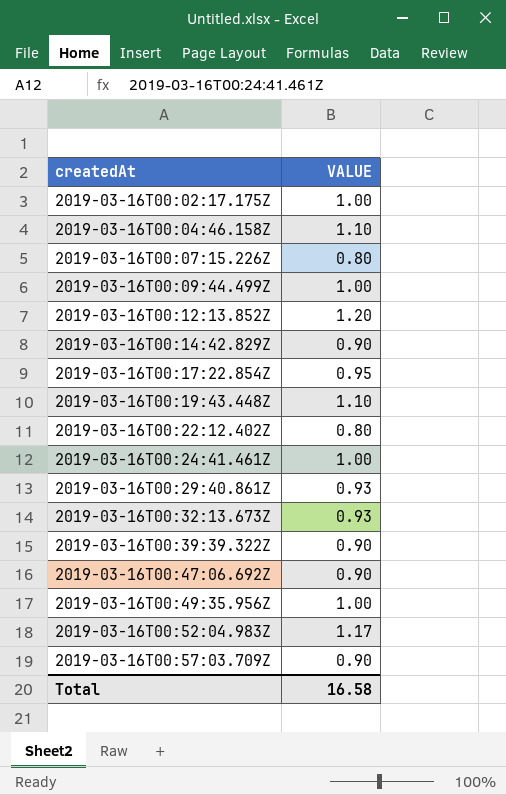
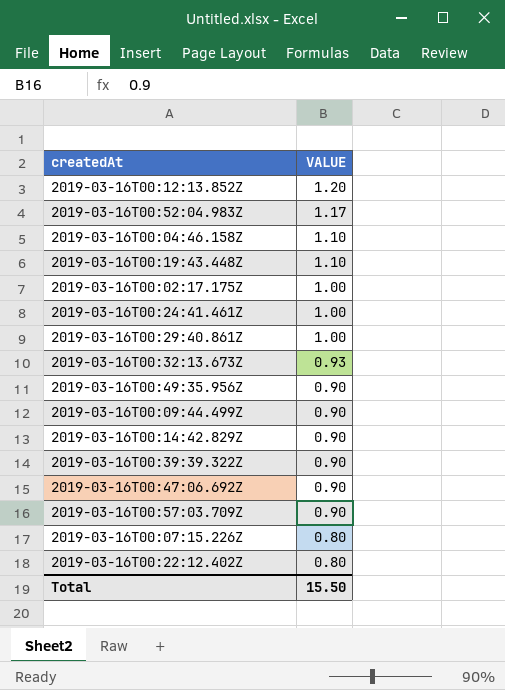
row order: createdAt ascending -> VALUE descending
row 2019-03-16T00:17:22.854Z: 0.95 -> none
2019-03-16T00:29:40.861Z | VALUE: 0.93 -> 1.00
2019-03-16T00:49:35.956Z | VALUE: 1.00 -> 0.90
2019-03-16T00:09:44.499Z | VALUE: 1.00 -> 0.90
Total | VALUE: 16.58 -> 15.50

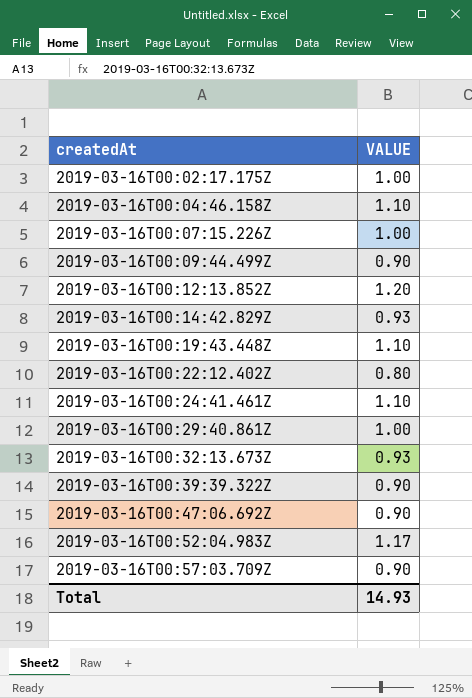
row order: VALUE descending -> createdAt ascending
row 2019-03-16T00:49:35.956Z: 0.90 -> none
2019-03-16T00:07:15.226Z | VALUE: 0.80 -> 1.00
2019-03-16T00:14:42.829Z | VALUE: 0.90 -> 0.93
2019-03-16T00:24:41.461Z | VALUE: 1.00 -> 1.10
Total | VALUE: 15.50 -> 14.93

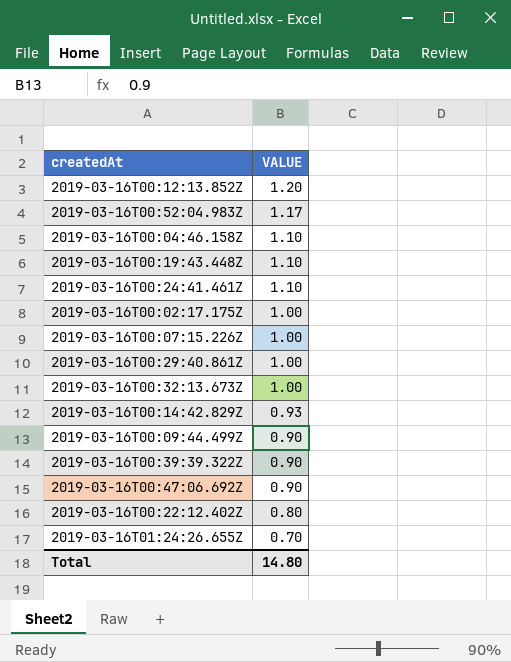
row order: createdAt ascending -> VALUE descending
row 2019-03-16T00:57:03.709Z: 0.90 -> none
2019-03-16T00:32:13.673Z | VALUE: 0.93 -> 1.00
row 2019-03-16T01:24:26.655Z: none -> 0.70
Total | VALUE: 14.93 -> 14.80

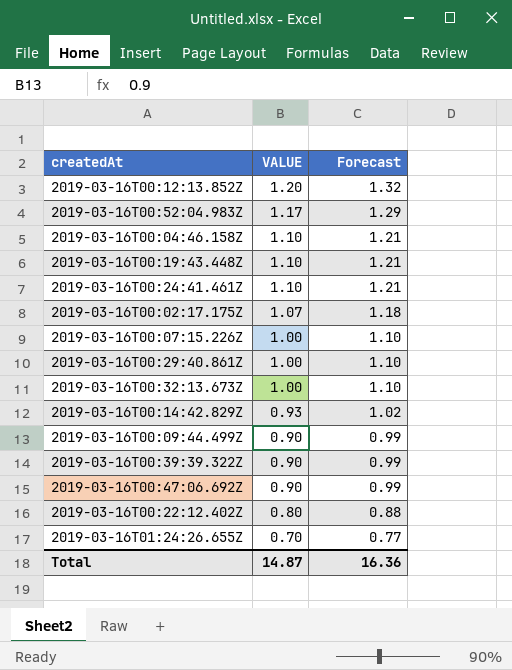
column Forecast | formula: none -> [VALUE] * 1.1
2019-03-16T00:02:17.175Z | VALUE: 1.00 -> 1.07
Total | VALUE: 14.80 -> 14.87

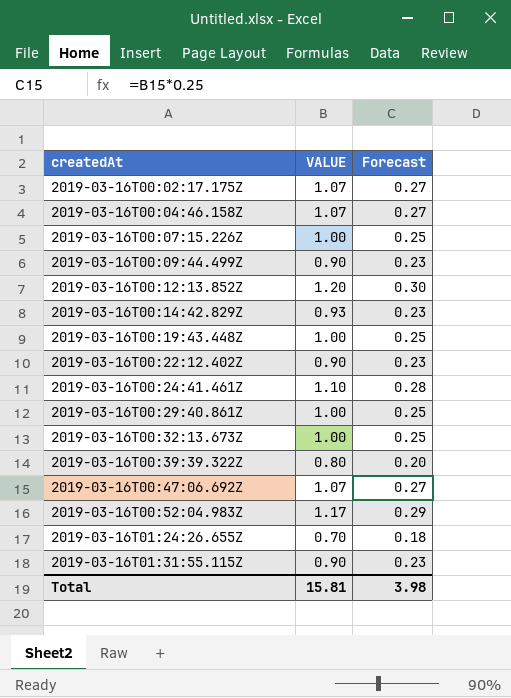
row order: VALUE descending -> createdAt ascending
column Forecast | formula: [VALUE] * 1.1 -> [VALUE] * 0.25
2019-03-16T00:04:46.158Z | VALUE: 1.10 -> 1.07
2019-03-16T00:19:43.448Z | VALUE: 1.10 -> 1.00
2019-03-16T00:22:12.402Z | VALUE: 0.80 -> 0.90
2019-03-16T00:39:39.322Z | VALUE: 0.90 -> 0.80
2019-03-16T00:47:06.692Z | VALUE: 0.90 -> 1.07
row 2019-03-16T01:31:55.115Z: none -> 0.90 | 0.23
Total | VALUE: 14.87 -> 15.81
Total | Forecast: 16.36 -> 3.98

